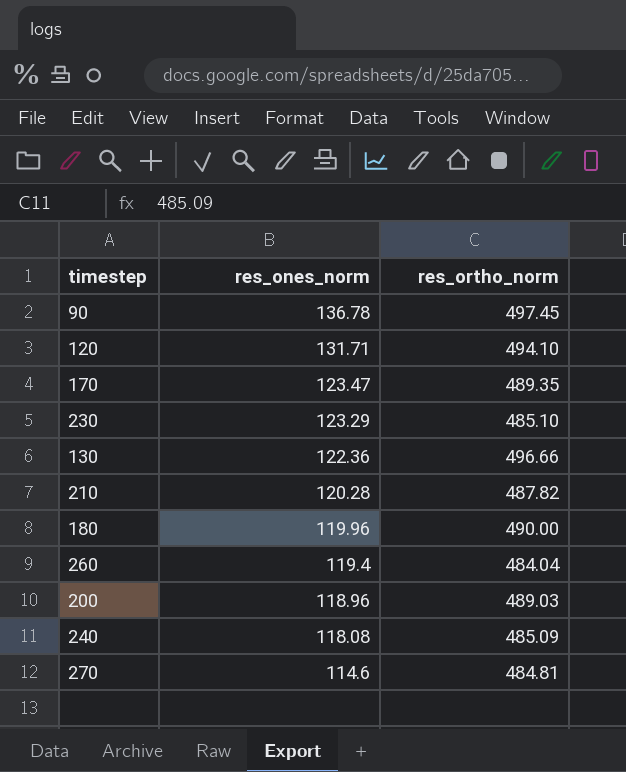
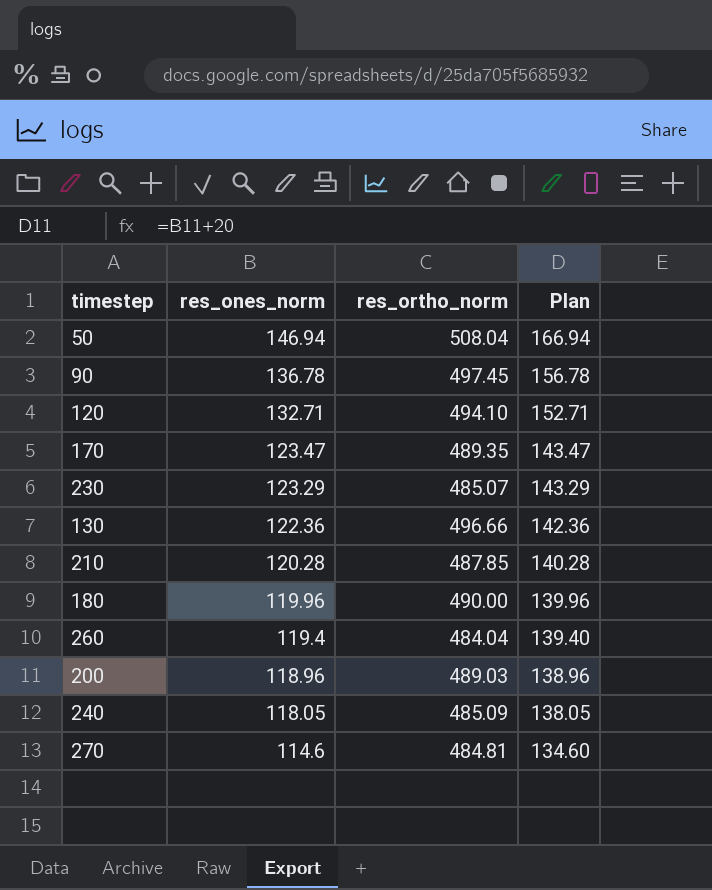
column Plan | formula: none -> [res_ones_norm] + 20
row 50: none -> 146.94 | 508.04 | 166.94
120 | res_ones_norm: 131.71 -> 132.71
230 | res_ortho_norm: 485.10 -> 485.07
210 | res_ortho_norm: 487.82 -> 487.85
240 | res_ones_norm: 118.08 -> 118.05

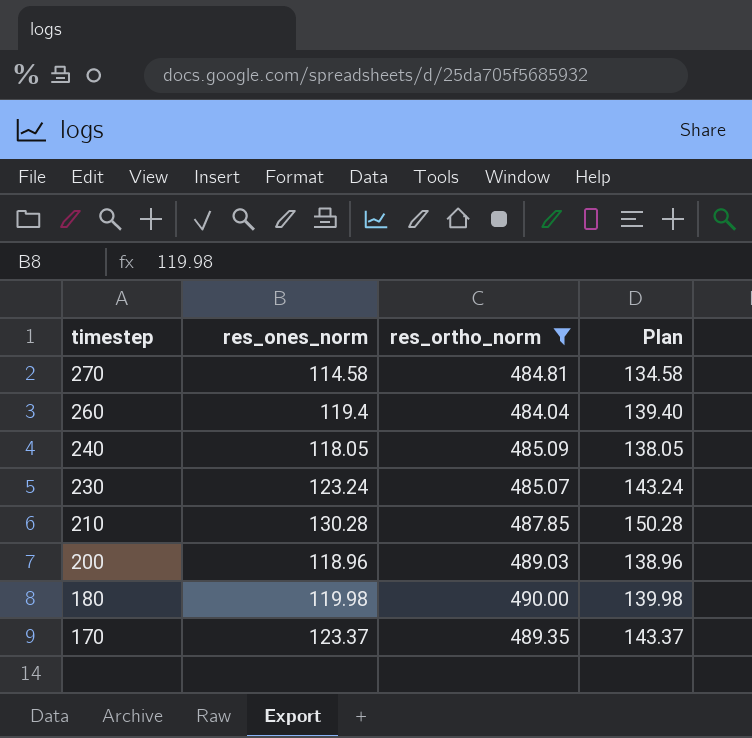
filter: none -> res_ortho_norm <= 490.00
row order: res_ones_norm descending -> timestep descending
270 | res_ones_norm: 114.6 -> 114.58
270 | Plan: 134.60 -> 134.58
230 | res_ones_norm: 123.29 -> 123.24
230 | Plan: 143.29 -> 143.24
210 | res_ones_norm: 120.28 -> 130.28
210 | Plan: 140.28 -> 150.28
180 | res_ones_norm: 119.96 -> 119.98
180 | Plan: 139.96 -> 139.98
170 | res_ones_norm: 123.47 -> 123.37
170 | Plan: 143.47 -> 143.37

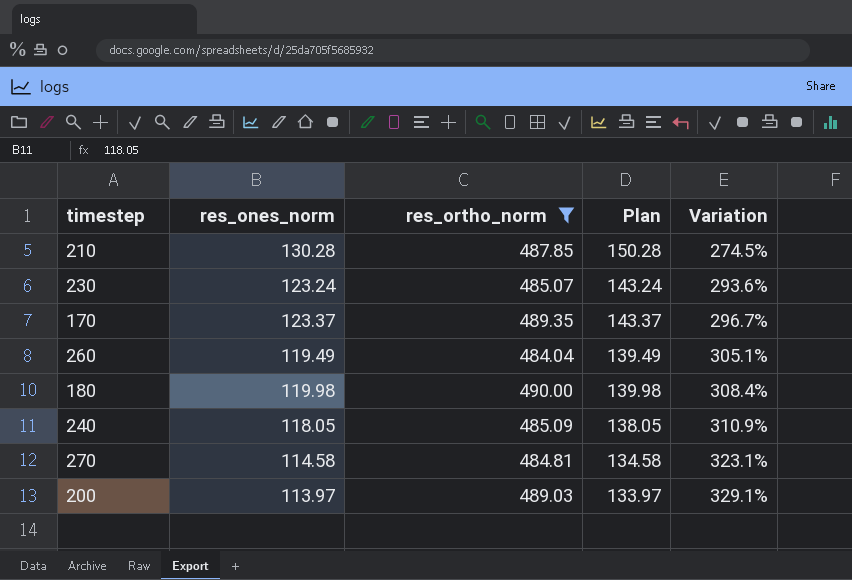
row order: timestep descending -> Variation ascending
column Variation | formula: none -> ([res_ortho_norm] - [res_ones_norm]) / [res_ones_norm]
260 | res_ones_norm: 119.4 -> 119.49
260 | Plan: 139.40 -> 139.49
200 | res_ones_norm: 118.96 -> 113.97
200 | Plan: 138.96 -> 133.97

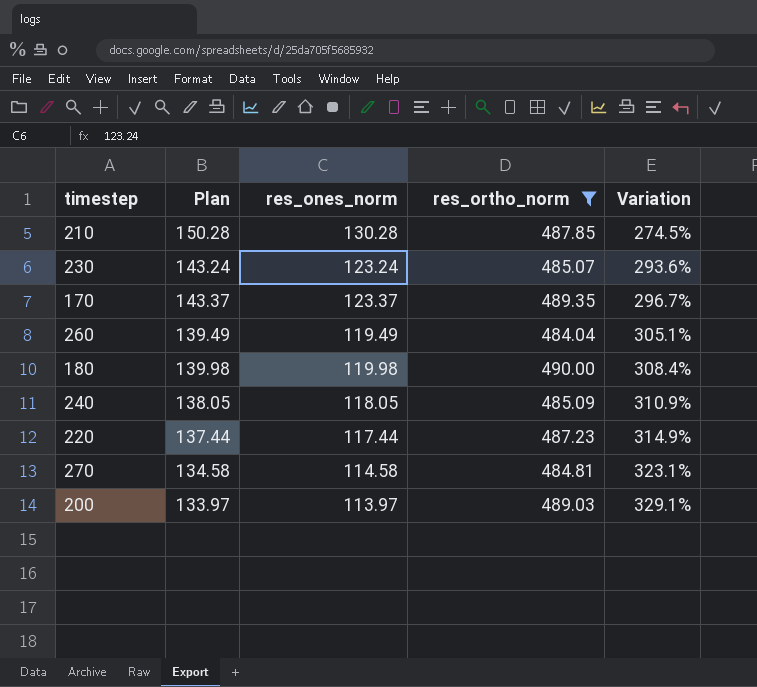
column Plan | position: 4 -> 2
row 220: none -> 137.44 | 117.44 | 487.23 | 314.9%

